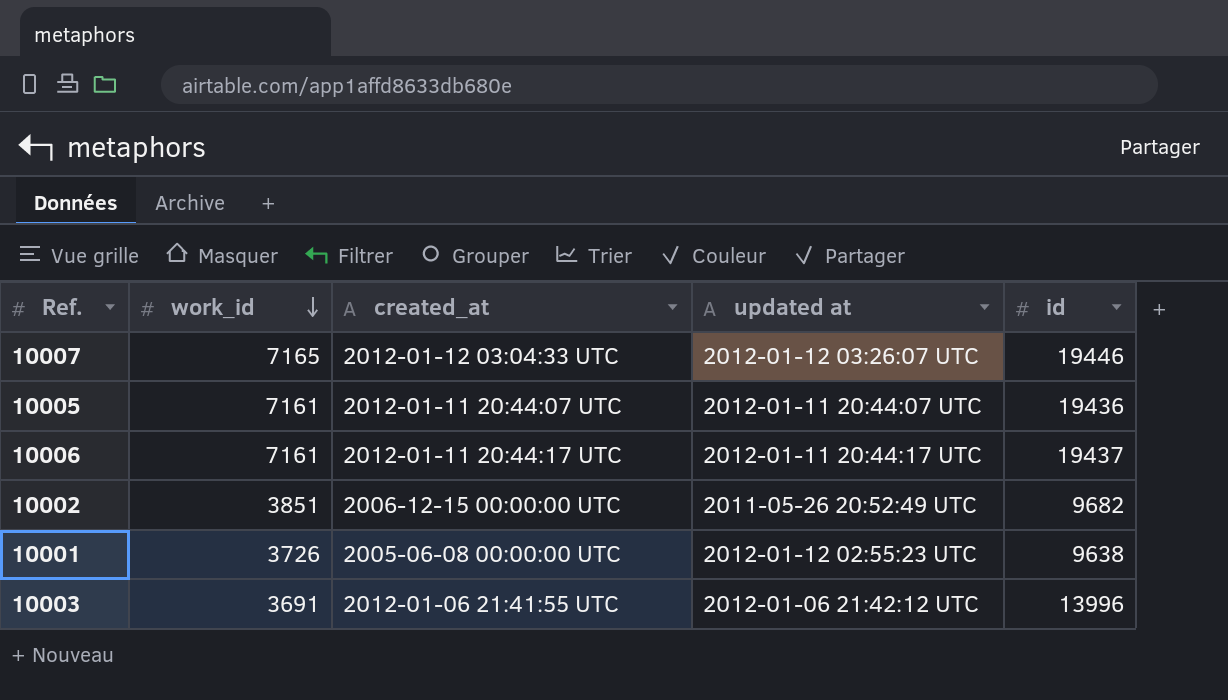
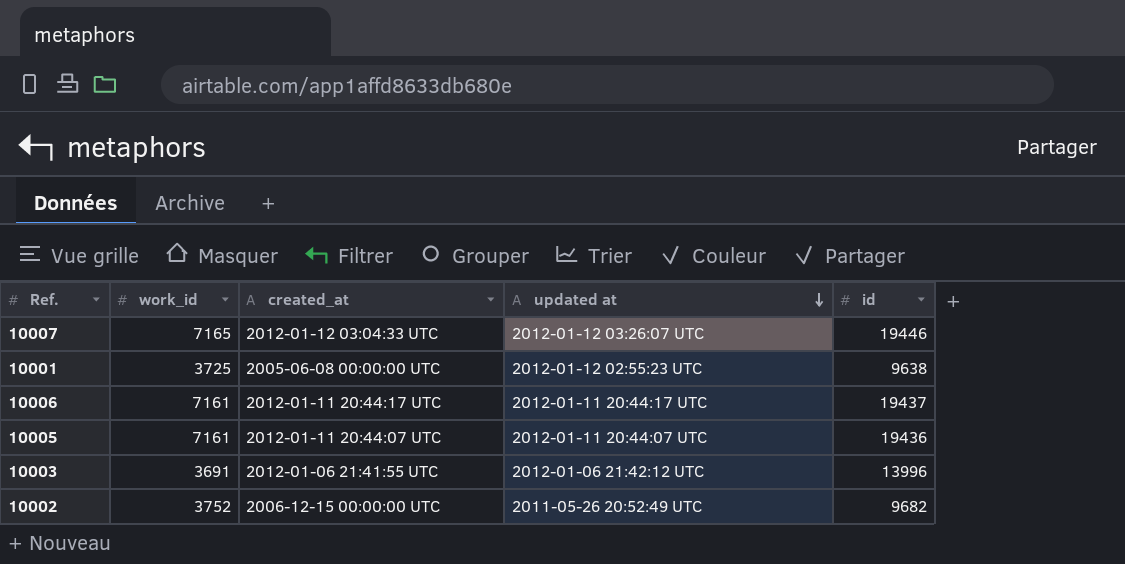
row order: work_id descending -> updated at descending
10001 | work_id: 3726 -> 3725
10002 | work_id: 3851 -> 3752

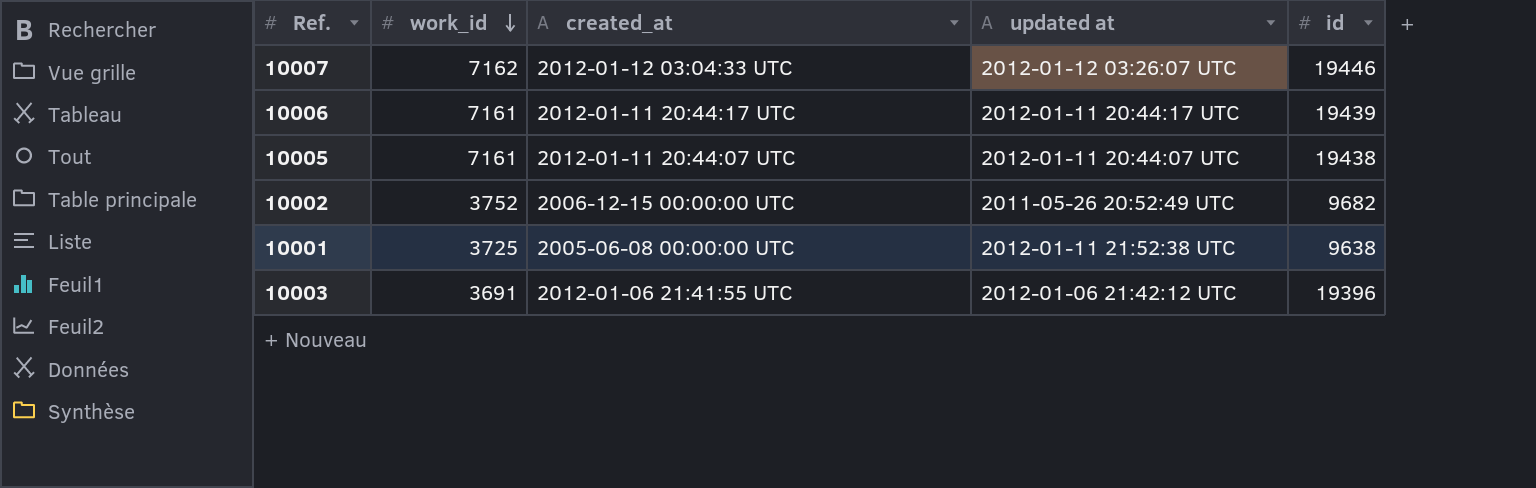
row order: updated at descending -> work_id descending
10007 | work_id: 7165 -> 7162
10006 | id: 19437 -> 19439
10005 | id: 19436 -> 19438
10001 | updated at: 2012-01-12 02:55:23 UTC -> 2012-01-11 21:52:38 UTC
10003 | id: 13996 -> 19396

